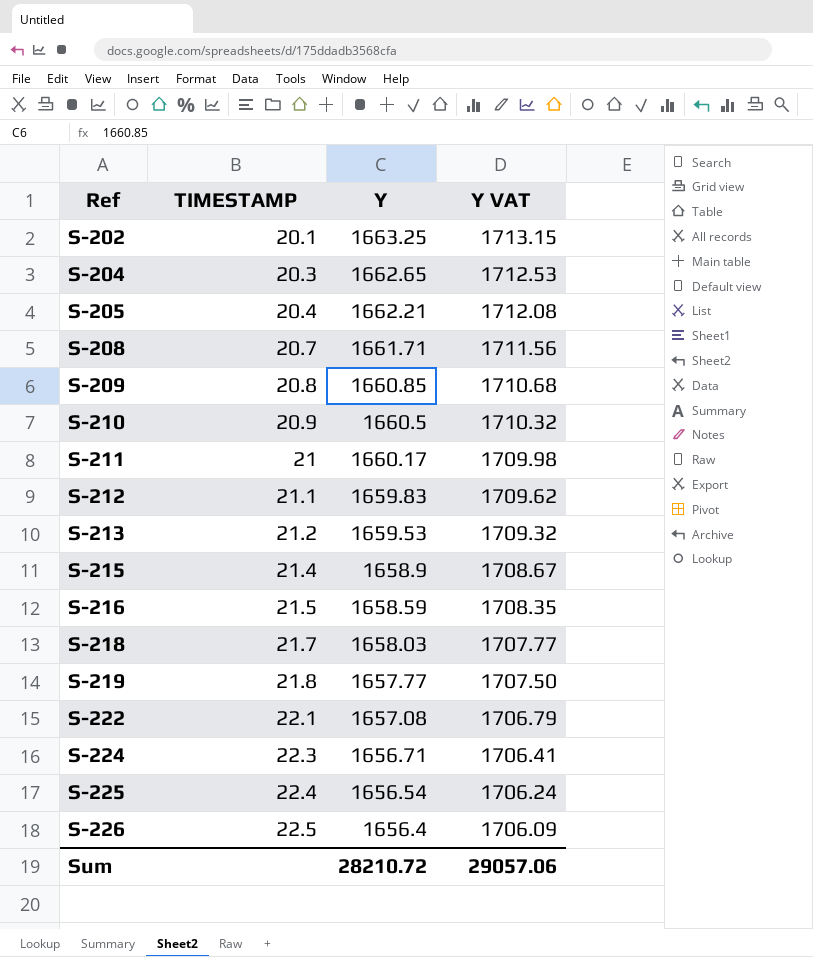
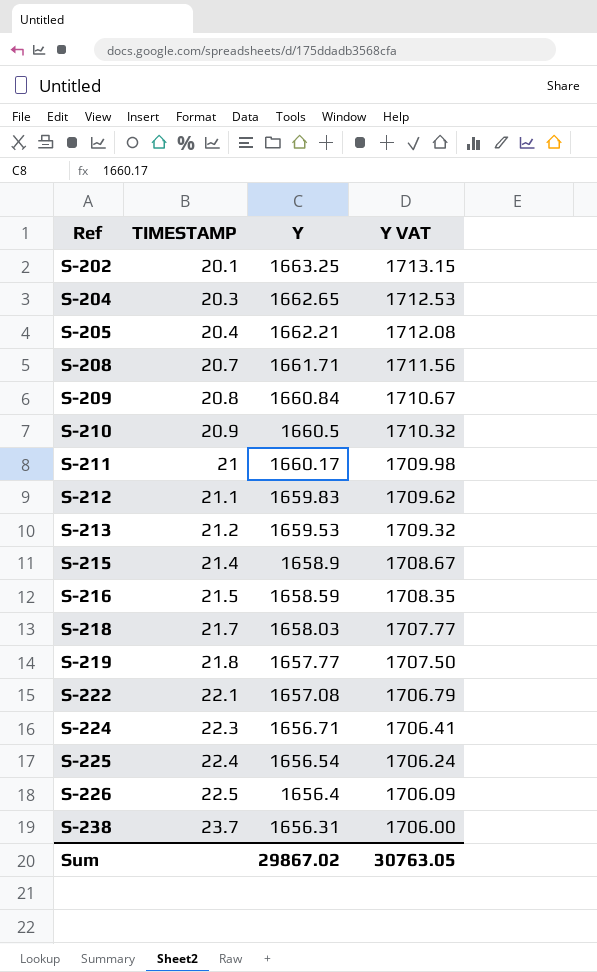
S-209 | Y: 1660.85 -> 1660.84
S-209 | Y VAT: 1710.68 -> 1710.67
row S-238: none -> 23.7 | 1656.31 | 1706.00
Sum | Y: 28210.72 -> 29867.02
Sum | Y VAT: 29057.06 -> 30763.05

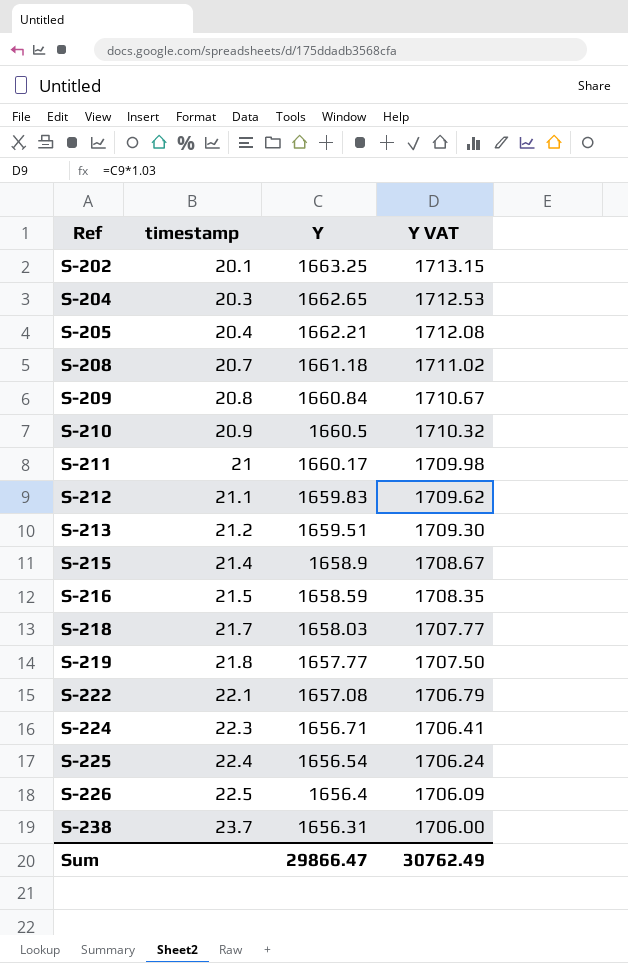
column name: TIMESTAMP -> timestamp
S-208 | Y: 1661.71 -> 1661.18
S-208 | Y VAT: 1711.56 -> 1711.02
S-213 | Y: 1659.53 -> 1659.51
S-213 | Y VAT: 1709.32 -> 1709.30
Sum | Y: 29867.02 -> 29866.47
Sum | Y VAT: 30763.05 -> 30762.49

